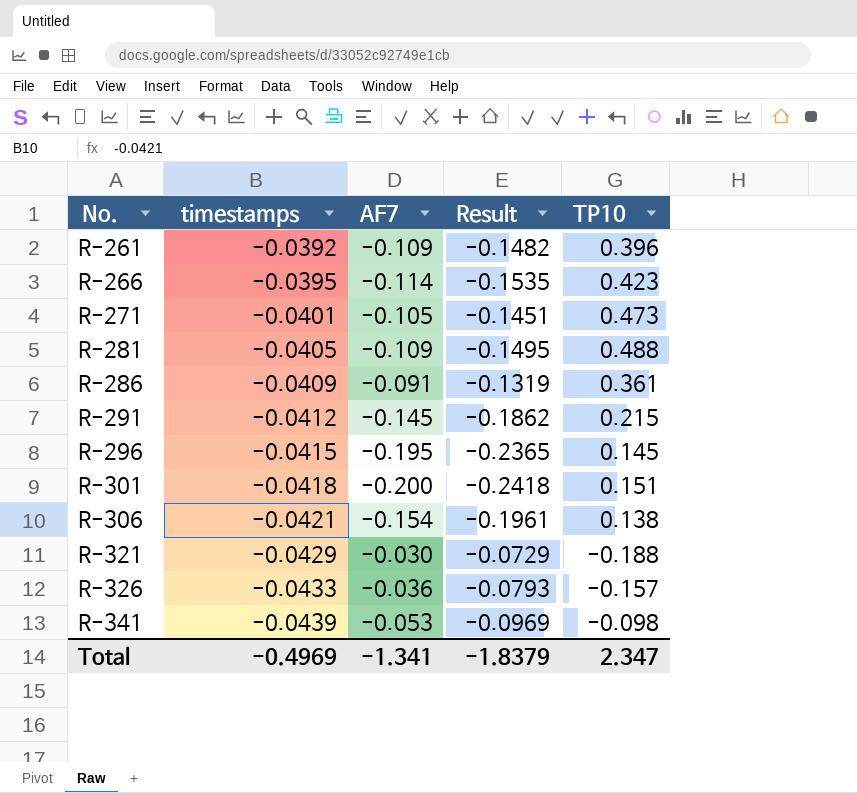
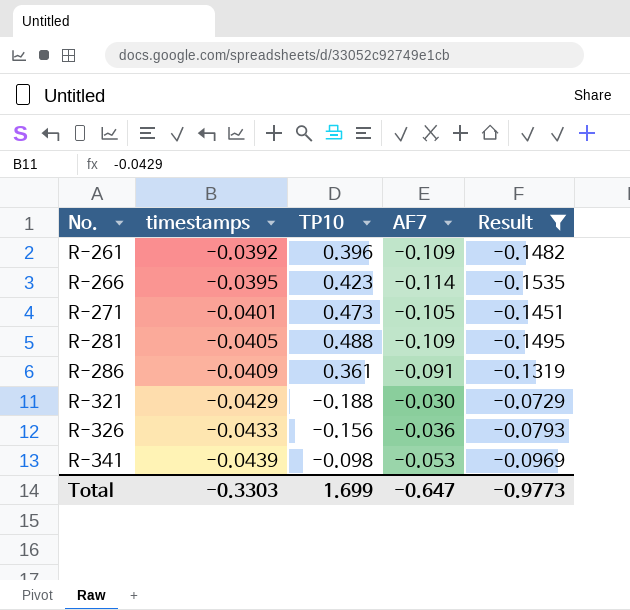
filter: none -> Result >= -0.1535
column TP10 | position: 5 -> 3
R-326 | TP10: -0.157 -> -0.156
Total | timestamps: -0.4969 -> -0.3303
Total | TP10: 2.347 -> 1.699
Total | AF7: -1.341 -> -0.647
Total | Result: -1.8379 -> -0.9773

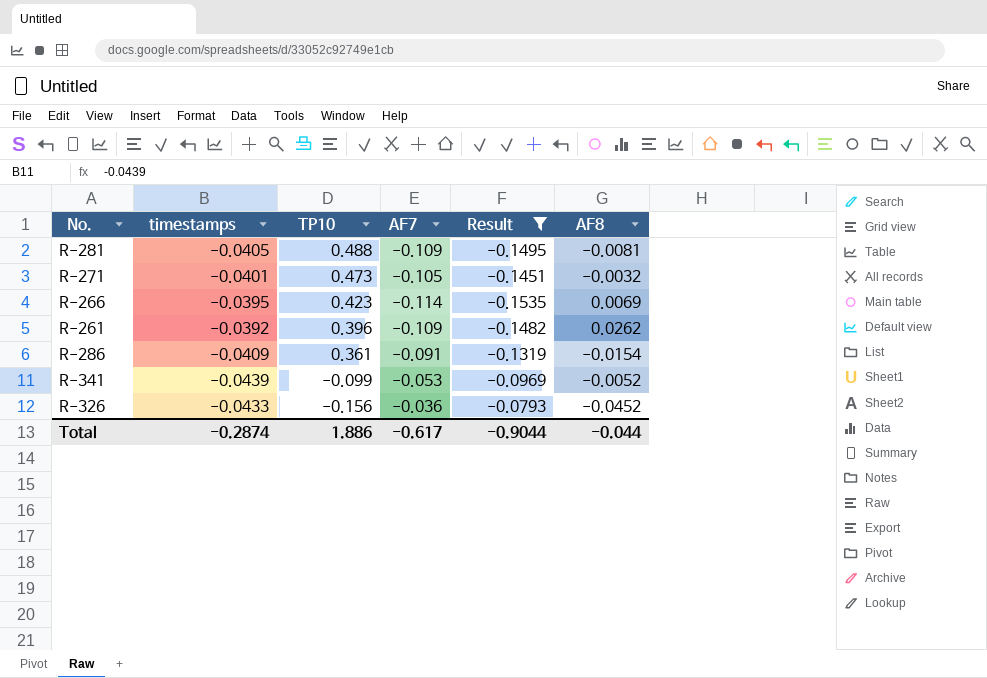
row order: No. ascending -> TP10 descending
column AF8 | position: none -> 6
row R-321: -0.0429 | -0.188 | -0.030 | -0.0729 -> none
R-341 | TP10: -0.098 -> -0.099
Total | timestamps: -0.3303 -> -0.2874
Total | TP10: 1.699 -> 1.886
Total | AF7: -0.647 -> -0.617
Total | Result: -0.9773 -> -0.9044

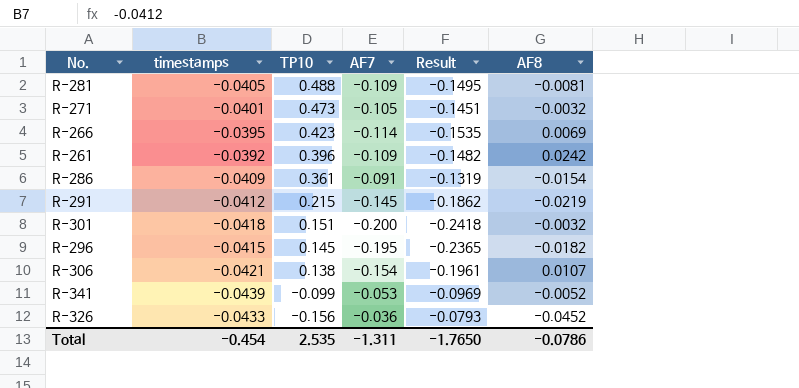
filter: Result >= -0.1535 -> none
R-261 | AF8: 0.0262 -> 0.0242
Total | timestamps: -0.2874 -> -0.454
Total | TP10: 1.886 -> 2.535
Total | AF7: -0.617 -> -1.311
Total | Result: -0.9044 -> -1.7650
Total | AF8: -0.044 -> -0.0786

